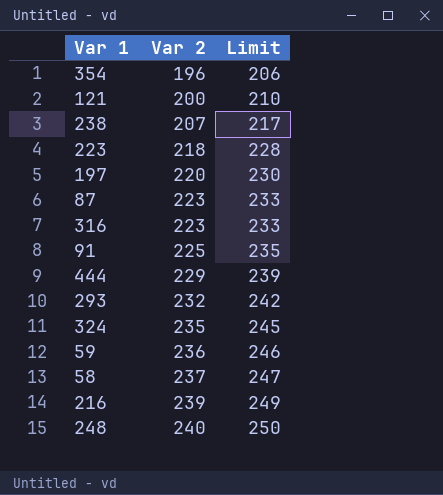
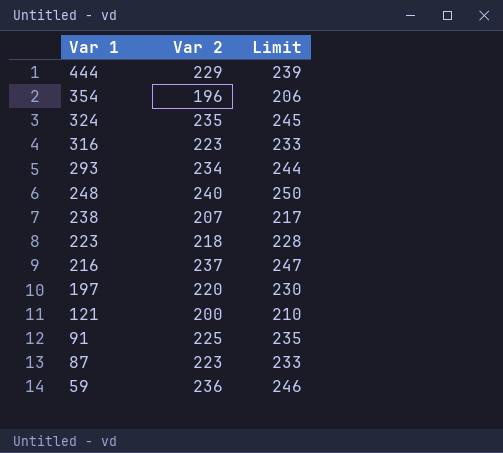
row order: Var 2 ascending -> Var 1 descending
row 58: 237 | 247 -> none
293 | Var 2: 232 -> 234
293 | Limit: 242 -> 244
216 | Var 2: 239 -> 237
216 | Limit: 249 -> 247

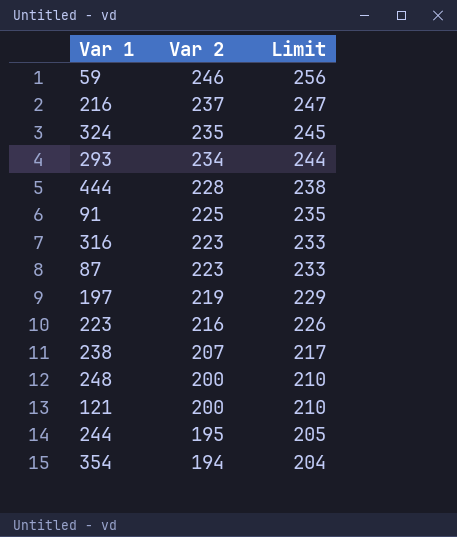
row order: Var 1 descending -> Var 2 descending
59 | Var 2: 236 -> 246
59 | Limit: 246 -> 256
444 | Var 2: 229 -> 228
444 | Limit: 239 -> 238
197 | Var 2: 220 -> 219
197 | Limit: 230 -> 229
223 | Var 2: 218 -> 216
223 | Limit: 228 -> 226
248 | Var 2: 240 -> 200
248 | Limit: 250 -> 210
row 244: none -> 195 | 205
354 | Var 2: 196 -> 194
354 | Limit: 206 -> 204

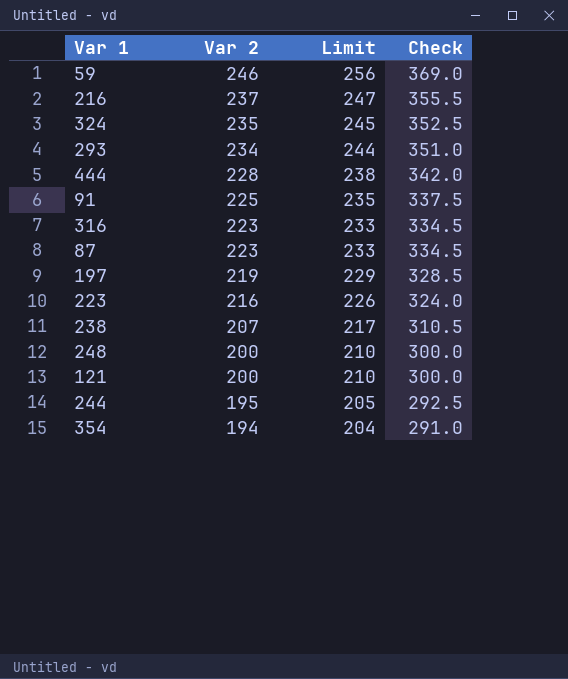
column Check | formula: none -> [Var 2] * 1.5

